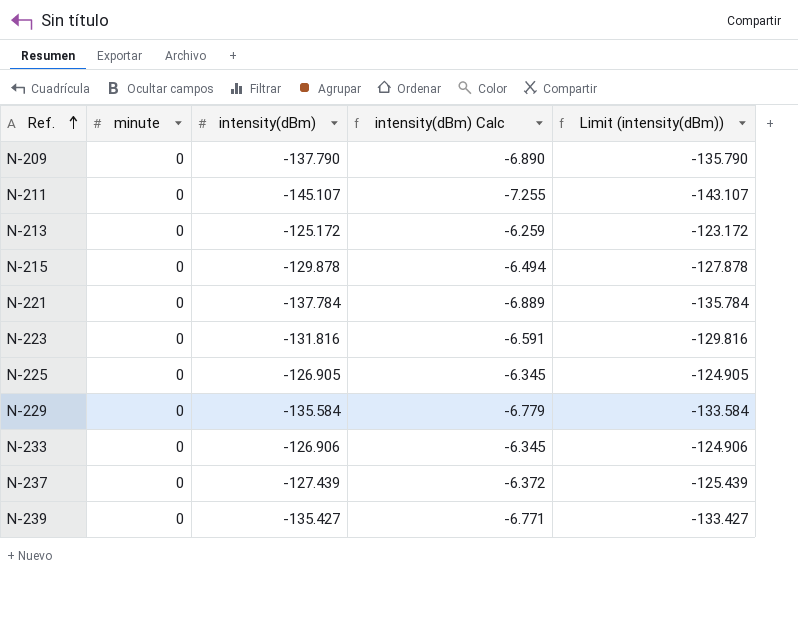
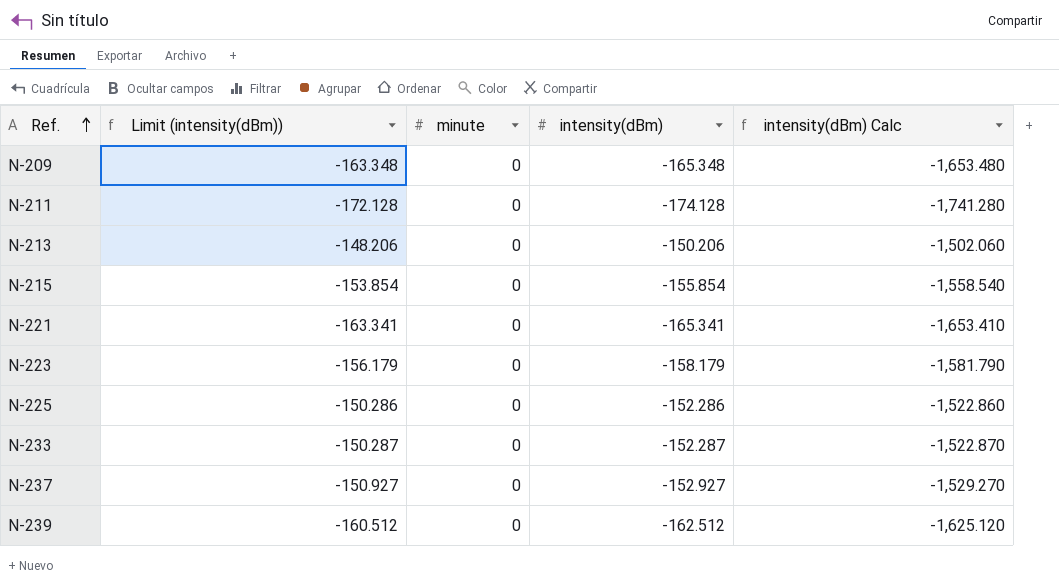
column Limit (intensity(dBm)) | position: 5 -> 2
column intensity(dBm) Calc | formula: [intensity(dBm)] * 0.05 -> [intensity(dBm)] * 10
row N-229: 0 | -135.584 | -6.779 | -133.584 -> none
N-209 | Limit (intensity(dBm)): -135.790 -> -163.348
N-209 | intensity(dBm): -137.790 -> -165.348
N-211 | Limit (intensity(dBm)): -143.107 -> -172.128
N-211 | intensity(dBm): -145.107 -> -174.128
N-213 | Limit (intensity(dBm)): -123.172 -> -148.206
N-213 | intensity(dBm): -125.172 -> -150.206
N-215 | Limit (intensity(dBm)): -127.878 -> -153.854
N-215 | intensity(dBm): -129.878 -> -155.854
N-221 | Limit (intensity(dBm)): -135.784 -> -163.341
N-221 | intensity(dBm): -137.784 -> -165.341
N-223 | Limit (intensity(dBm)): -129.816 -> -156.179
N-223 | intensity(dBm): -131.816 -> -158.179
N-225 | Limit (intensity(dBm)): -124.905 -> -150.286
N-225 | intensity(dBm): -126.905 -> -152.286
N-233 | Limit (intensity(dBm)): -124.906 -> -150.287
N-233 | intensity(dBm): -126.906 -> -152.287
N-237 | Limit (intensity(dBm)): -125.439 -> -150.927
N-237 | intensity(dBm): -127.439 -> -152.927
N-239 | Limit (intensity(dBm)): -133.427 -> -160.512
N-239 | intensity(dBm): -135.427 -> -162.512

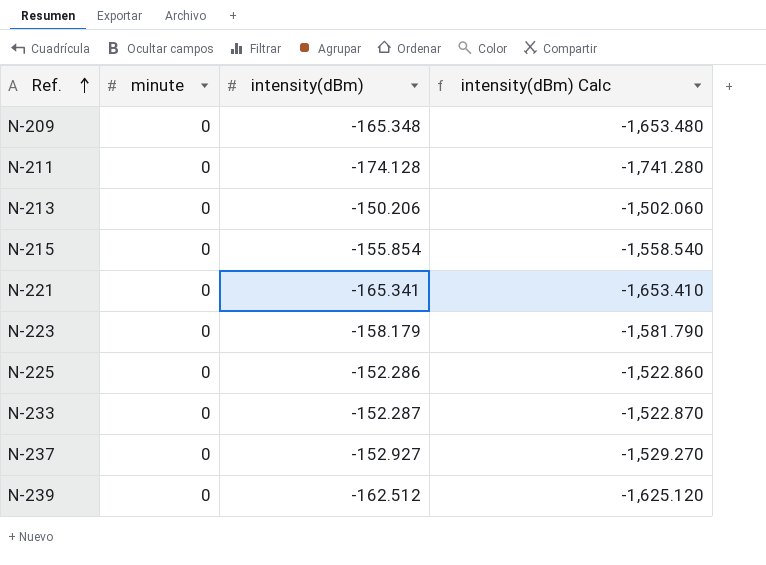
column Limit (intensity(dBm)) | formula: [intensity(dBm)] + 2 -> none

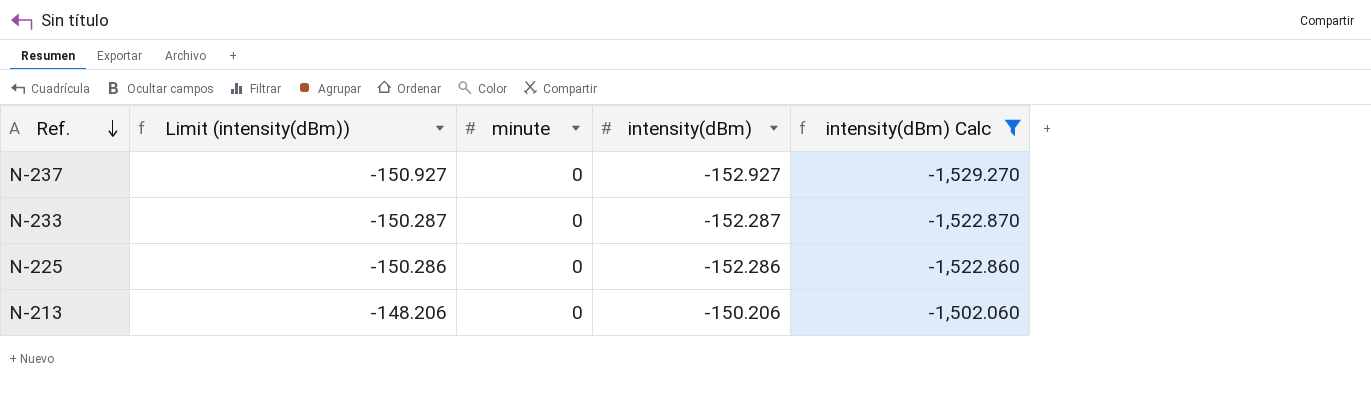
filter: none -> intensity(dBm) Calc >= -1,529.270
row order: Ref. ascending -> Ref. descending
column Limit (intensity(dBm)) | formula: none -> [intensity(dBm)] + 2

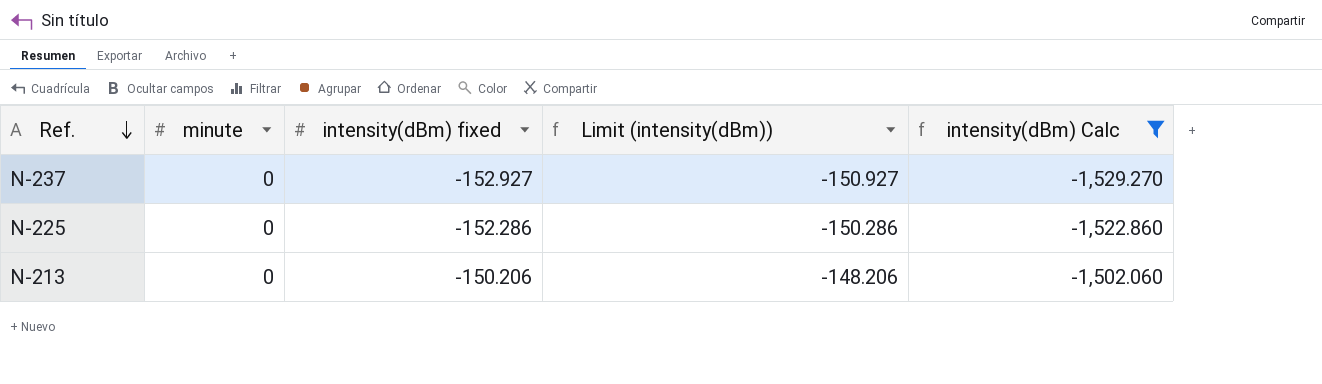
column name: intensity(dBm) -> intensity(dBm) fixed
column Limit (intensity(dBm)) | position: 2 -> 4
row N-233: -150.287 | 0 | -152.287 | -1,522.870 -> none

